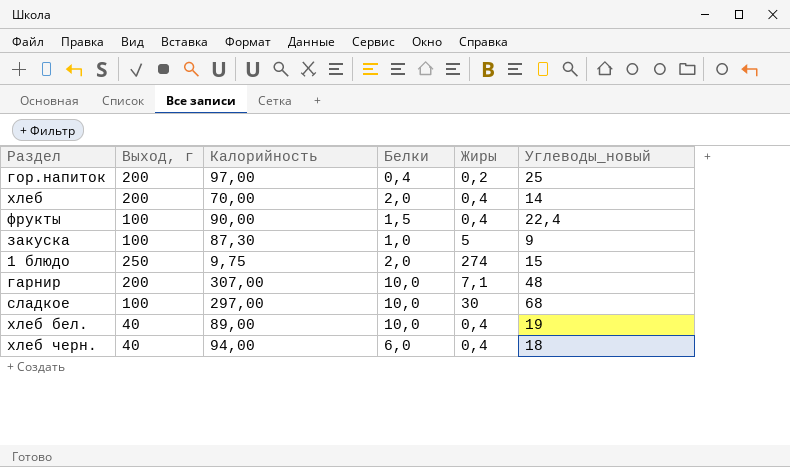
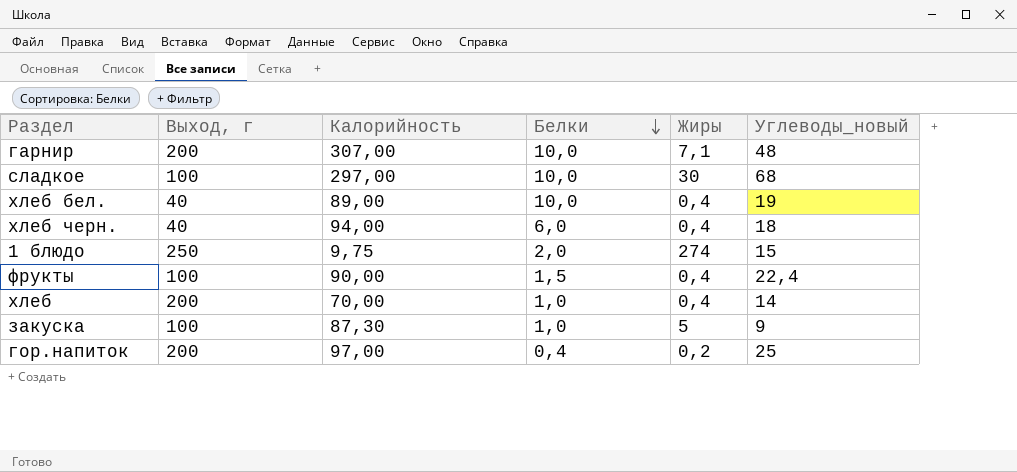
row order: none -> Белки descending
хлеб | Белки: 2,0 -> 1,0

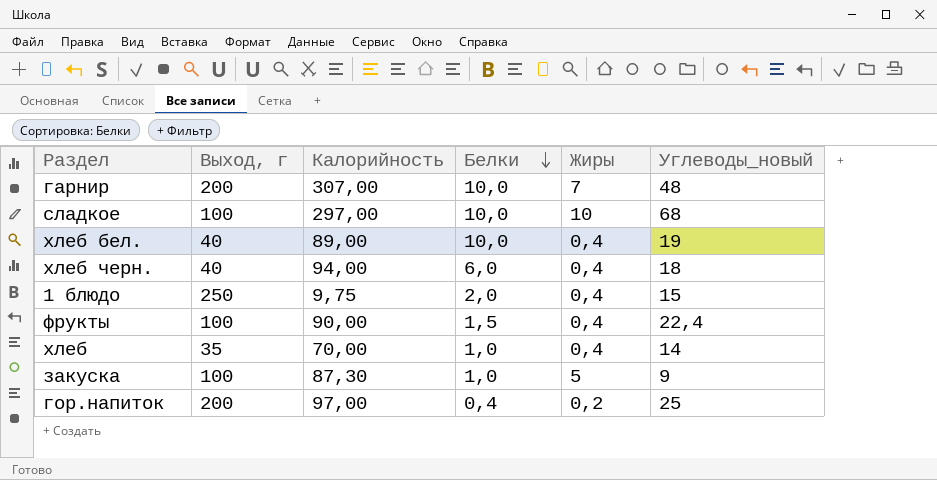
гарнир | Жиры: 7,1 -> 7
сладкое | Жиры: 30 -> 10
1 блюдо | Жиры: 274 -> 0,4
хлеб | Выход, г: 200 -> 35

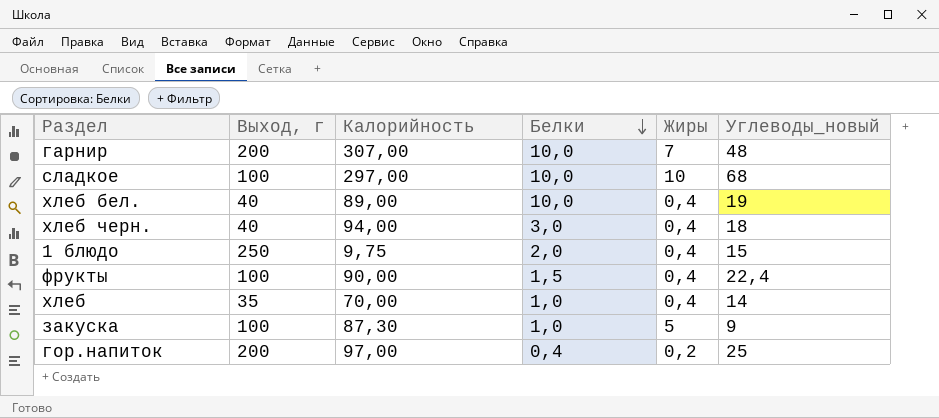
хлеб черн. | Белки: 6,0 -> 3,0

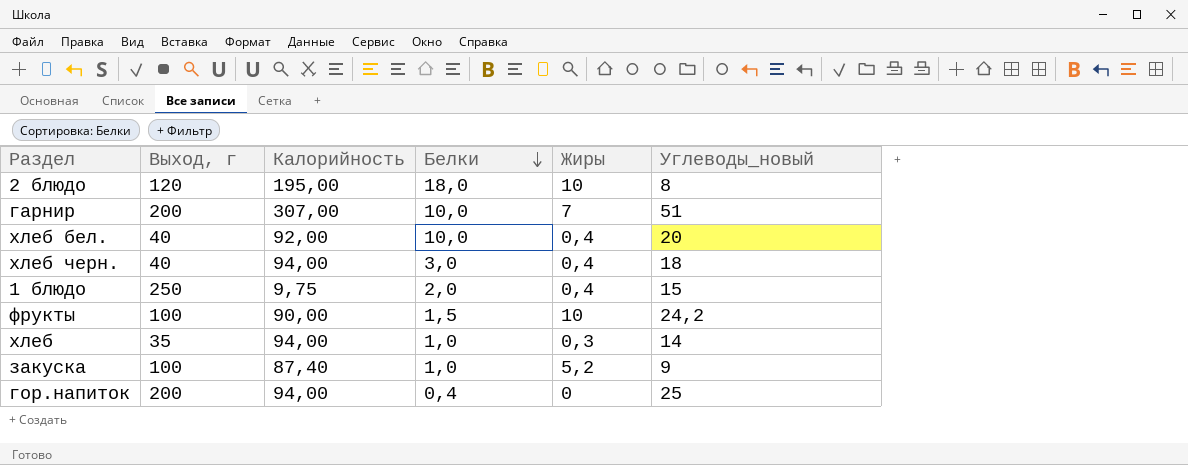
row сладкое: 100 | 297,00 | 10,0 | 10 | 68 -> none
row 2 блюдо: none -> 120 | 195,00 | 18,0 | 10 | 8
гарнир | Углеводы_новый: 48 -> 51
хлеб бел. | Калорийность: 89,00 -> 92,00
хлеб бел. | Углеводы_новый: 19 -> 20
фрукты | Жиры: 0,4 -> 10
фрукты | Углеводы_новый: 22,4 -> 24,2
хлеб | Калорийность: 70,00 -> 94,00
хлеб | Жиры: 0,4 -> 0,3
закуска | Калорийность: 87,30 -> 87,40
закуска | Жиры: 5 -> 5,2
гор.напиток | Калорийность: 97,00 -> 94,00
гор.напиток | Жиры: 0,2 -> 0

